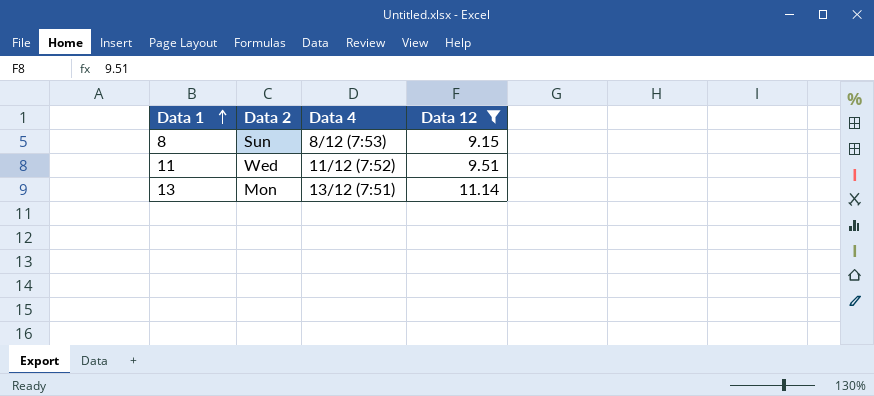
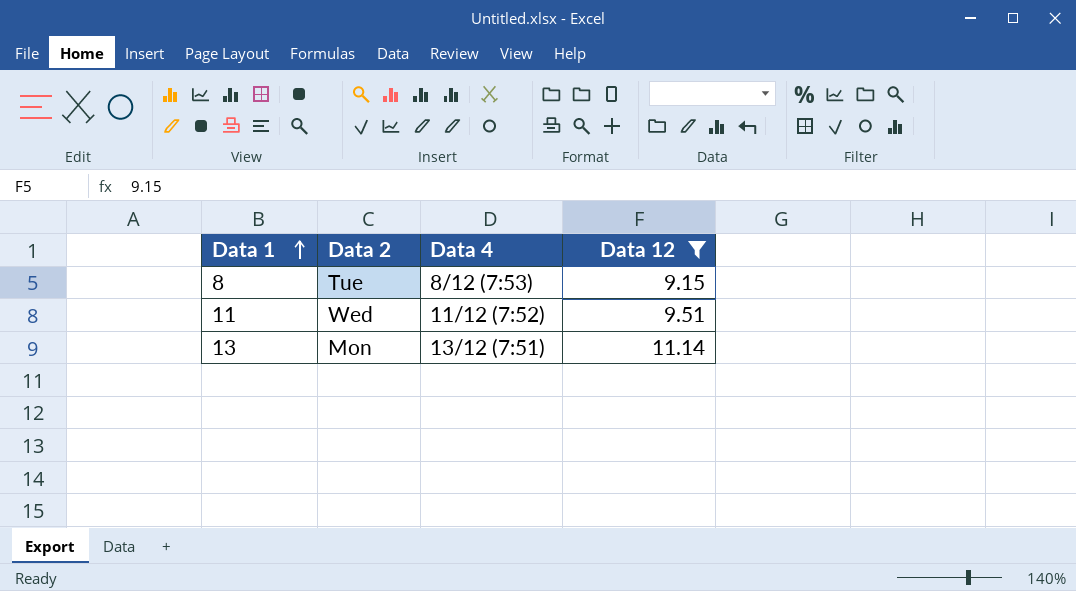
8 | Data 2: Sun -> Tue

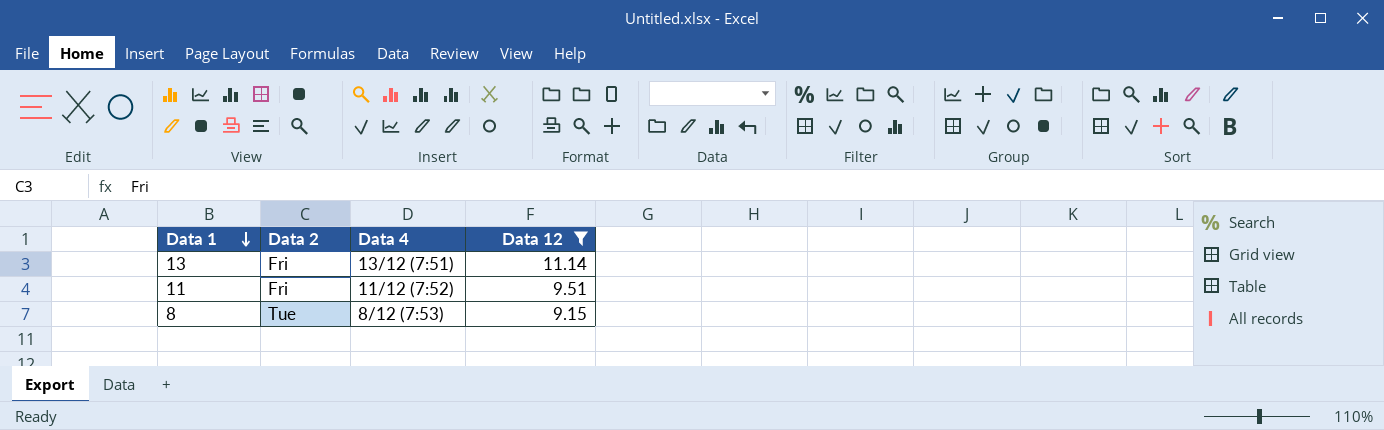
row order: Data 1 ascending -> Data 1 descending
13 | Data 2: Mon -> Fri
11 | Data 2: Wed -> Fri

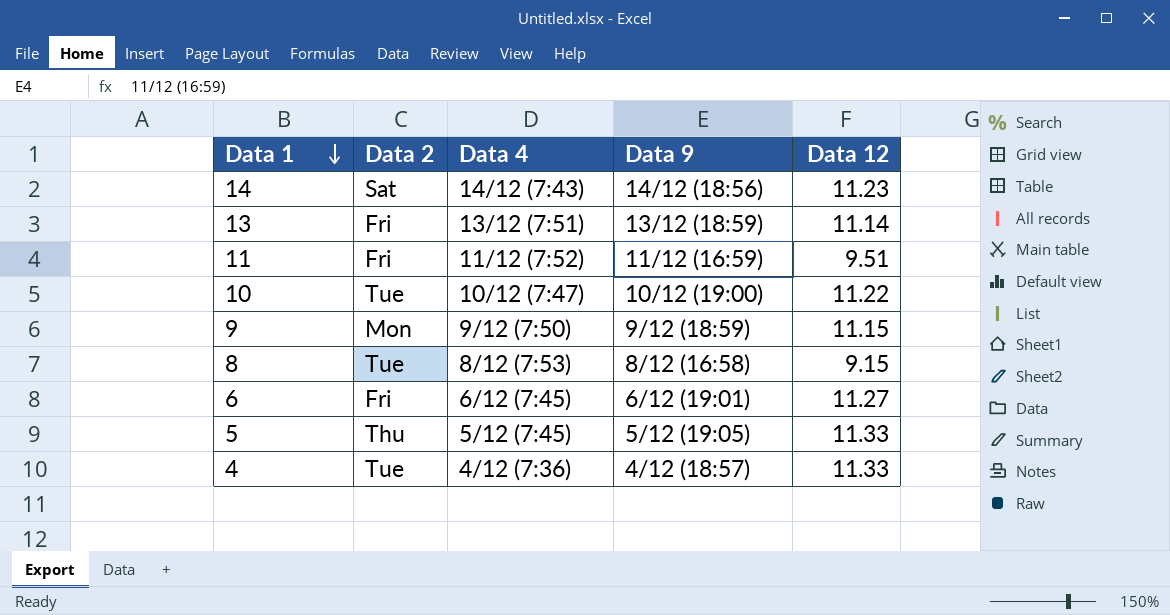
filter: Data 12 <= 11.14 -> none
column Data 9 | position: none -> 4

